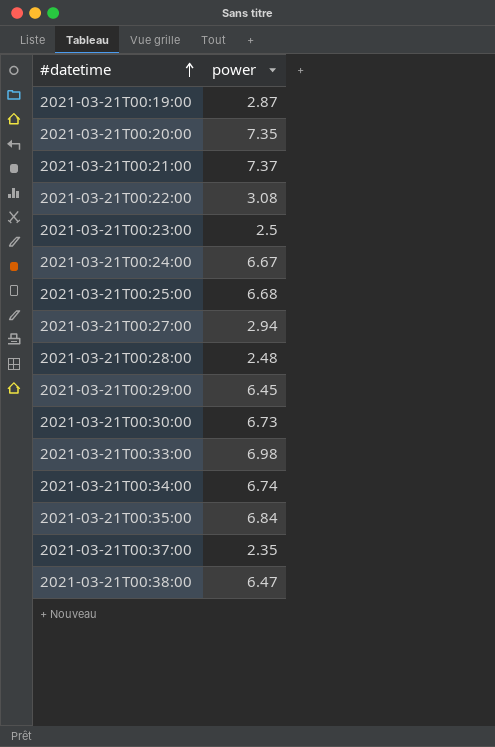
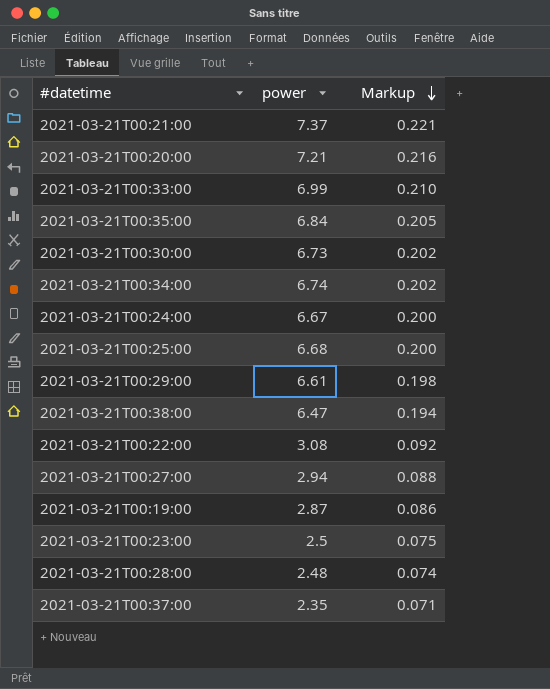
row order: #datetime ascending -> Markup descending
column Markup | formula: none -> [power] * 0.03
2021-03-21T00:20:00 | power: 7.35 -> 7.21
2021-03-21T00:33:00 | power: 6.98 -> 6.99
2021-03-21T00:29:00 | power: 6.45 -> 6.61

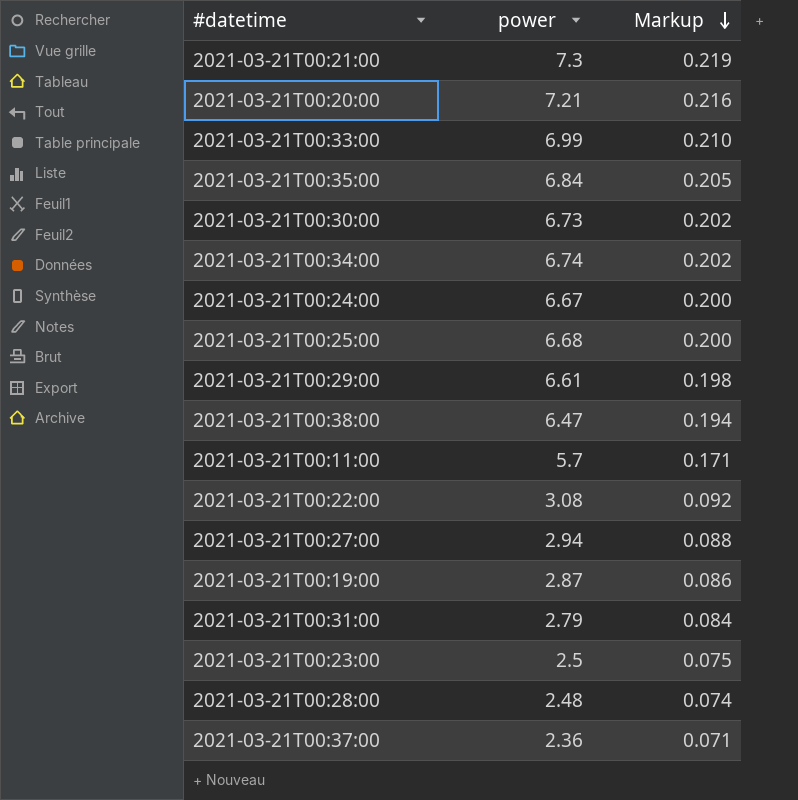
2021-03-21T00:21:00 | power: 7.37 -> 7.3
2021-03-21T00:21:00 | Markup: 0.221 -> 0.219
row 2021-03-21T00:11:00: none -> 5.7 | 0.171
row 2021-03-21T00:31:00: none -> 2.79 | 0.084
2021-03-21T00:37:00 | power: 2.35 -> 2.36

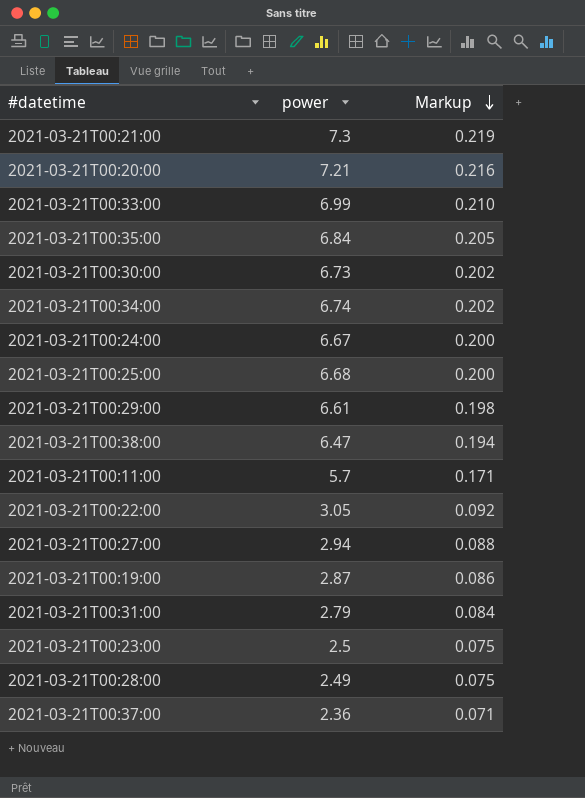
2021-03-21T00:22:00 | power: 3.08 -> 3.05
2021-03-21T00:28:00 | power: 2.48 -> 2.49
2021-03-21T00:28:00 | Markup: 0.074 -> 0.075

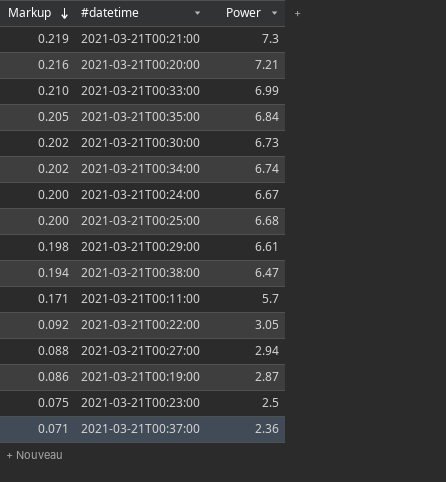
column Markup | position: 3 -> 1
column name: power -> Power
row 2021-03-21T00:31:00: 2.79 | 0.084 -> none
row 2021-03-21T00:28:00: 2.49 | 0.075 -> none

